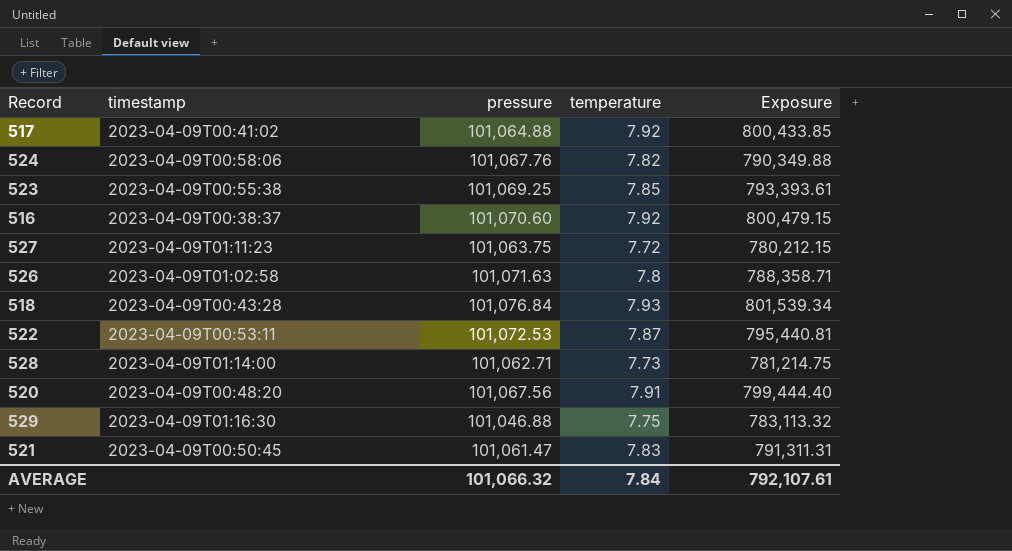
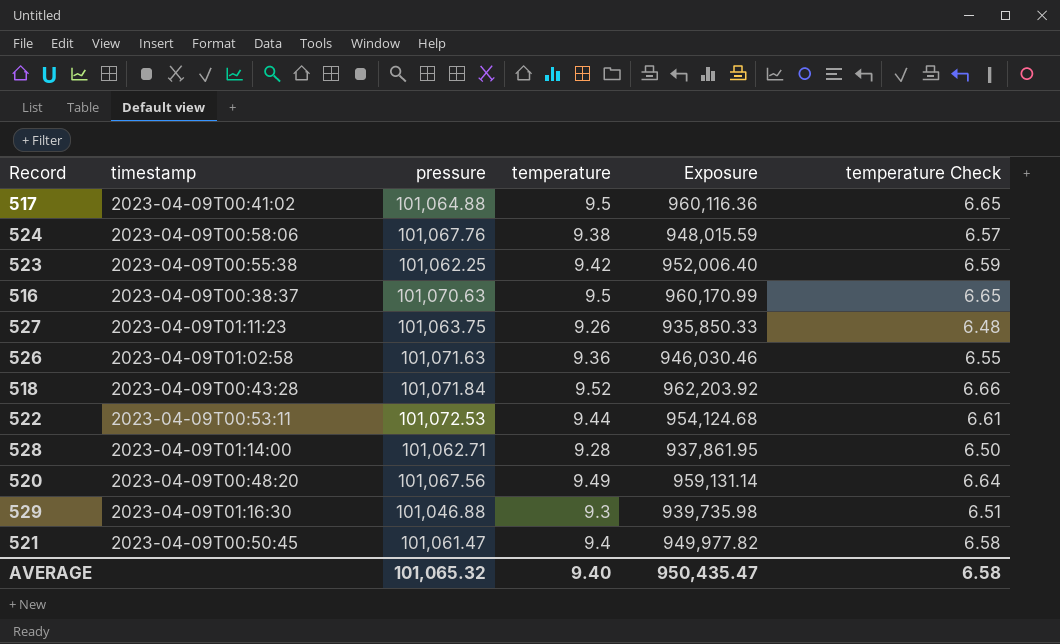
column temperature Check | formula: none -> [temperature] * 0.7
517 | temperature: 7.92 -> 9.5
517 | Exposure: 800,433.85 -> 960,116.36
524 | temperature: 7.82 -> 9.38
524 | Exposure: 790,349.88 -> 948,015.59
523 | pressure: 101,069.25 -> 101,062.25
523 | temperature: 7.85 -> 9.42
523 | Exposure: 793,393.61 -> 952,006.40
516 | pressure: 101,070.60 -> 101,070.63
516 | temperature: 7.92 -> 9.5
516 | Exposure: 800,479.15 -> 960,170.99
527 | temperature: 7.72 -> 9.26
527 | Exposure: 780,212.15 -> 935,850.33
526 | temperature: 7.8 -> 9.36
526 | Exposure: 788,358.71 -> 946,030.46
518 | pressure: 101,076.84 -> 101,071.84
518 | temperature: 7.93 -> 9.52
518 | Exposure: 801,539.34 -> 962,203.92
522 | temperature: 7.87 -> 9.44
522 | Exposure: 795,440.81 -> 954,124.68
528 | temperature: 7.73 -> 9.28
528 | Exposure: 781,214.75 -> 937,861.95
520 | temperature: 7.91 -> 9.49
520 | Exposure: 799,444.40 -> 959,131.14
529 | temperature: 7.75 -> 9.3
529 | Exposure: 783,113.32 -> 939,735.98
521 | temperature: 7.83 -> 9.4
521 | Exposure: 791,311.31 -> 949,977.82
AVERAGE | pressure: 101,066.32 -> 101,065.32
AVERAGE | temperature: 7.84 -> 9.40
AVERAGE | Exposure: 792,107.61 -> 950,435.47

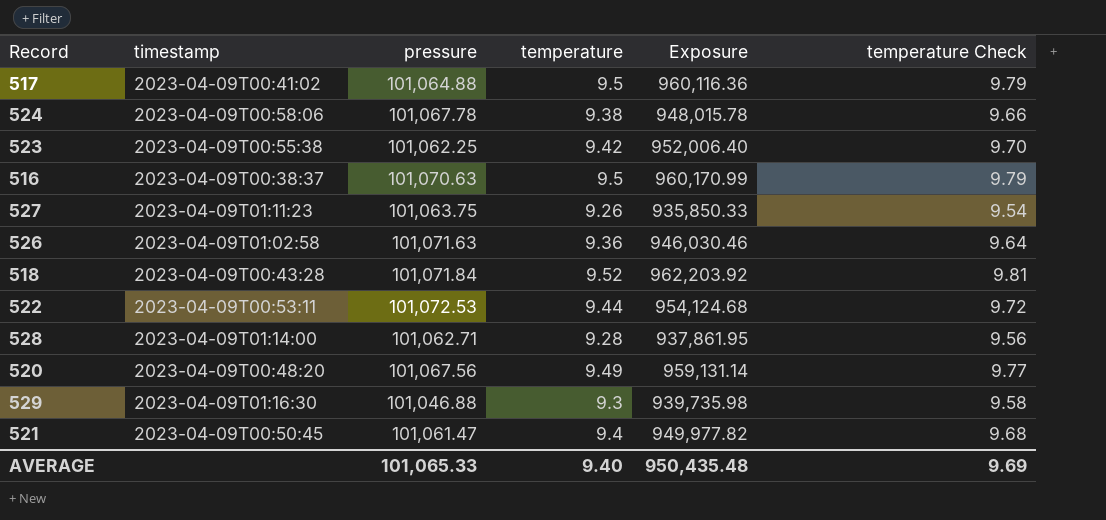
column temperature Check | formula: [temperature] * 0.7 -> [temperature] * 1.03
524 | pressure: 101,067.76 -> 101,067.78
524 | Exposure: 948,015.59 -> 948,015.78
AVERAGE | pressure: 101,065.32 -> 101,065.33
AVERAGE | Exposure: 950,435.47 -> 950,435.48
AVERAGE | temperature Check: 6.58 -> 9.69

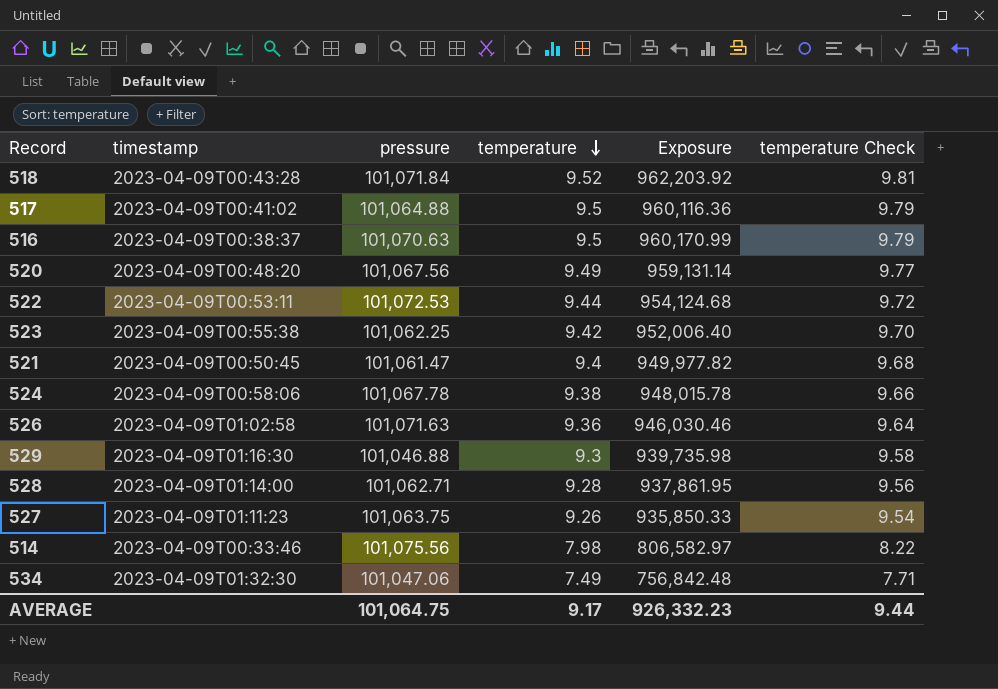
row order: none -> temperature descending
row 514: none -> 2023-04-09T00:33:46 | 101,075.56 | 7.98 | 806,582.97 | 8.22
row 534: none -> 2023-04-09T01:32:30 | 101,047.06 | 7.49 | 756,842.48 | 7.71
AVERAGE | pressure: 101,065.33 -> 101,064.75
AVERAGE | temperature: 9.40 -> 9.17
AVERAGE | Exposure: 950,435.48 -> 926,332.23
AVERAGE | temperature Check: 9.69 -> 9.44

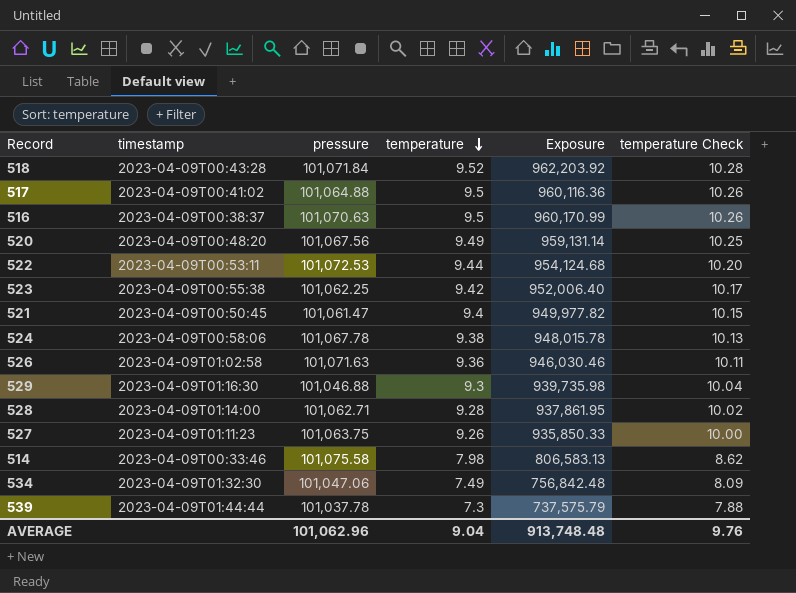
column temperature Check | formula: [temperature] * 1.03 -> [temperature] * 1.08
514 | pressure: 101,075.56 -> 101,075.58
514 | Exposure: 806,582.97 -> 806,583.13
row 539: none -> 2023-04-09T01:44:44 | 101,037.78 | 7.3 | 737,575.79 | 7.88
AVERAGE | pressure: 101,064.75 -> 101,062.96
AVERAGE | temperature: 9.17 -> 9.04
AVERAGE | Exposure: 926,332.23 -> 913,748.48
AVERAGE | temperature Check: 9.44 -> 9.76

